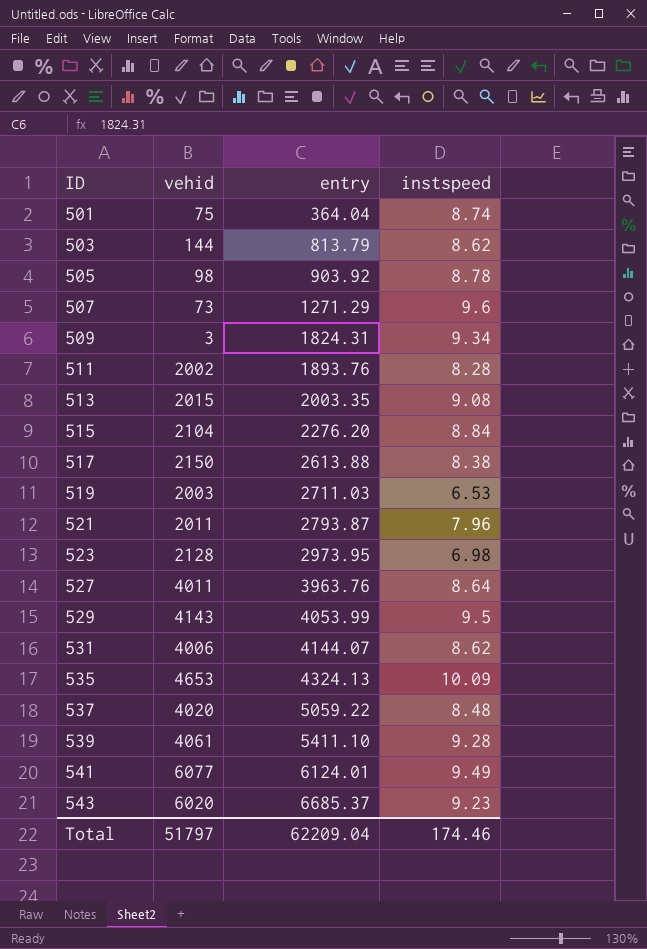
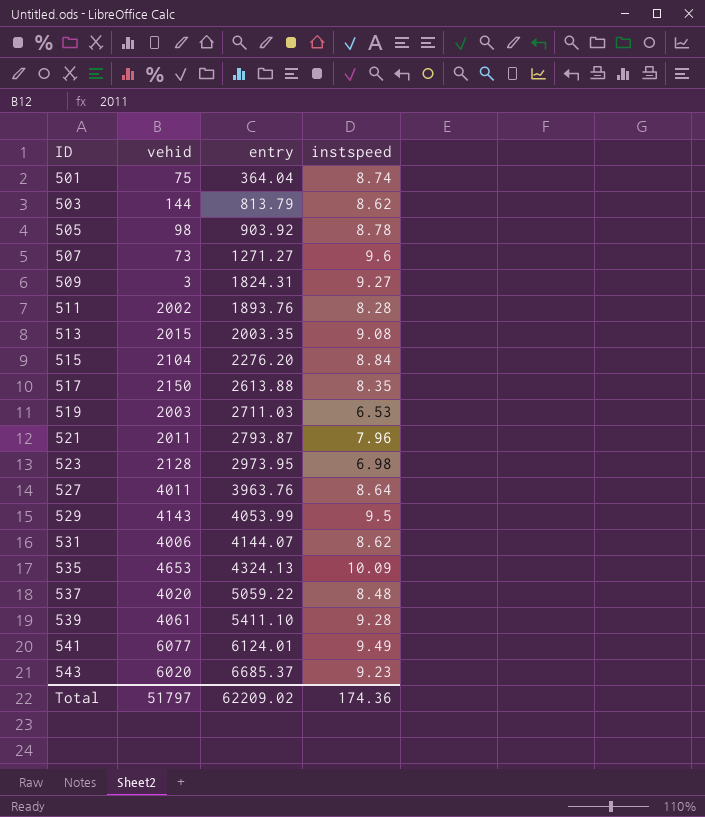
507 | entry: 1271.29 -> 1271.27
509 | instspeed: 9.34 -> 9.27
517 | instspeed: 8.38 -> 8.35
Total | entry: 62209.04 -> 62209.02
Total | instspeed: 174.46 -> 174.36

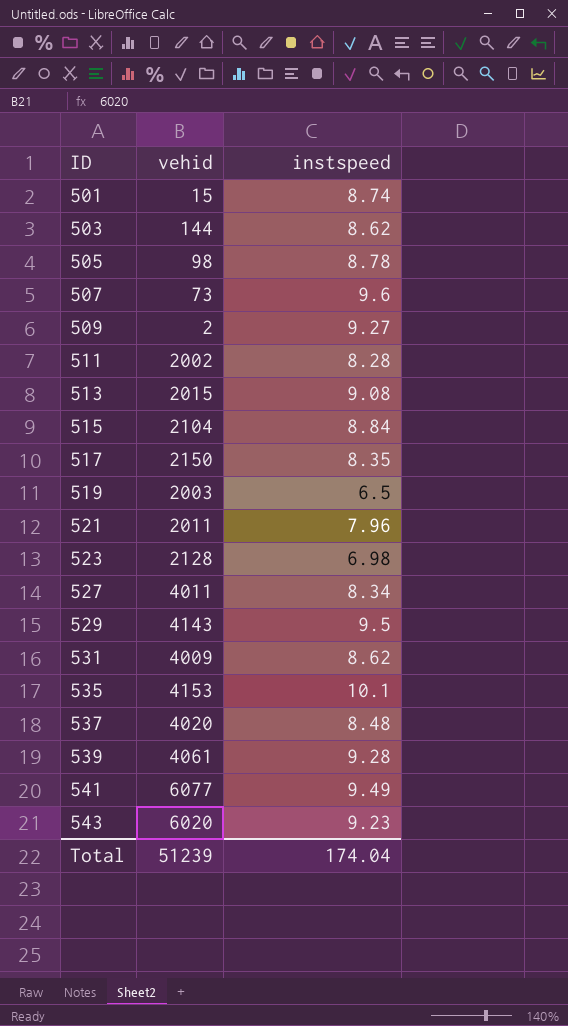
column entry | position: 3 -> none
501 | vehid: 75 -> 15
509 | vehid: 3 -> 2
519 | instspeed: 6.53 -> 6.5
527 | instspeed: 8.64 -> 8.34
531 | vehid: 4006 -> 4009
535 | vehid: 4653 -> 4153
535 | instspeed: 10.09 -> 10.1
Total | vehid: 51797 -> 51239
Total | instspeed: 174.36 -> 174.04

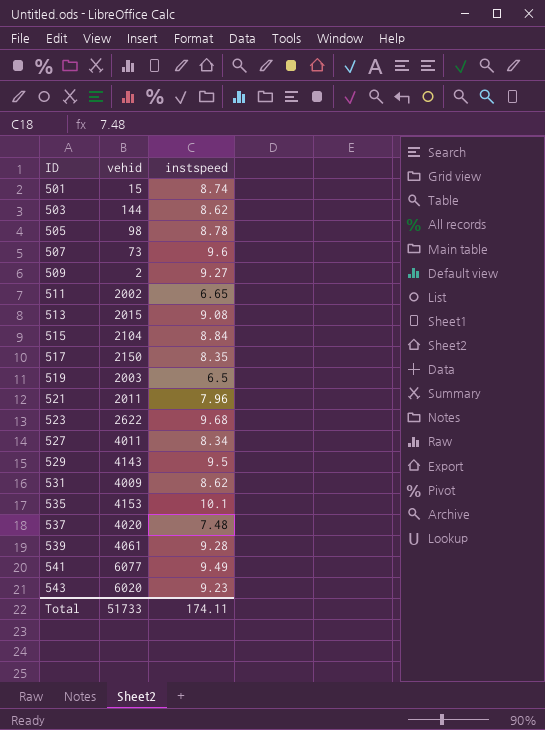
511 | instspeed: 8.28 -> 6.65
523 | vehid: 2128 -> 2622
523 | instspeed: 6.98 -> 9.68
537 | instspeed: 8.48 -> 7.48
Total | vehid: 51239 -> 51733
Total | instspeed: 174.04 -> 174.11

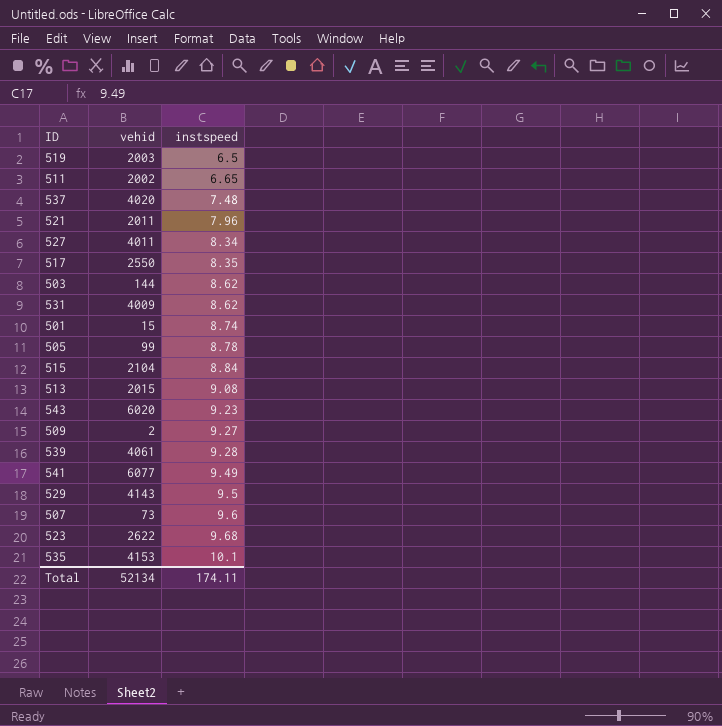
row order: ID ascending -> instspeed ascending
517 | vehid: 2150 -> 2550
505 | vehid: 98 -> 99
Total | vehid: 51733 -> 52134

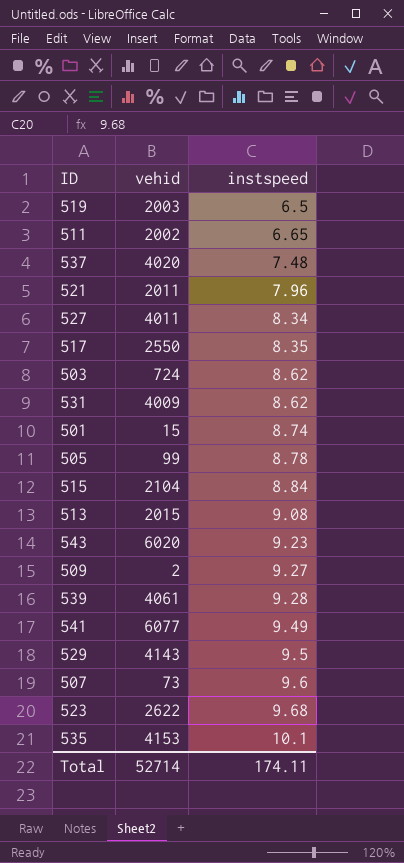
503 | vehid: 144 -> 724
Total | vehid: 52134 -> 52714

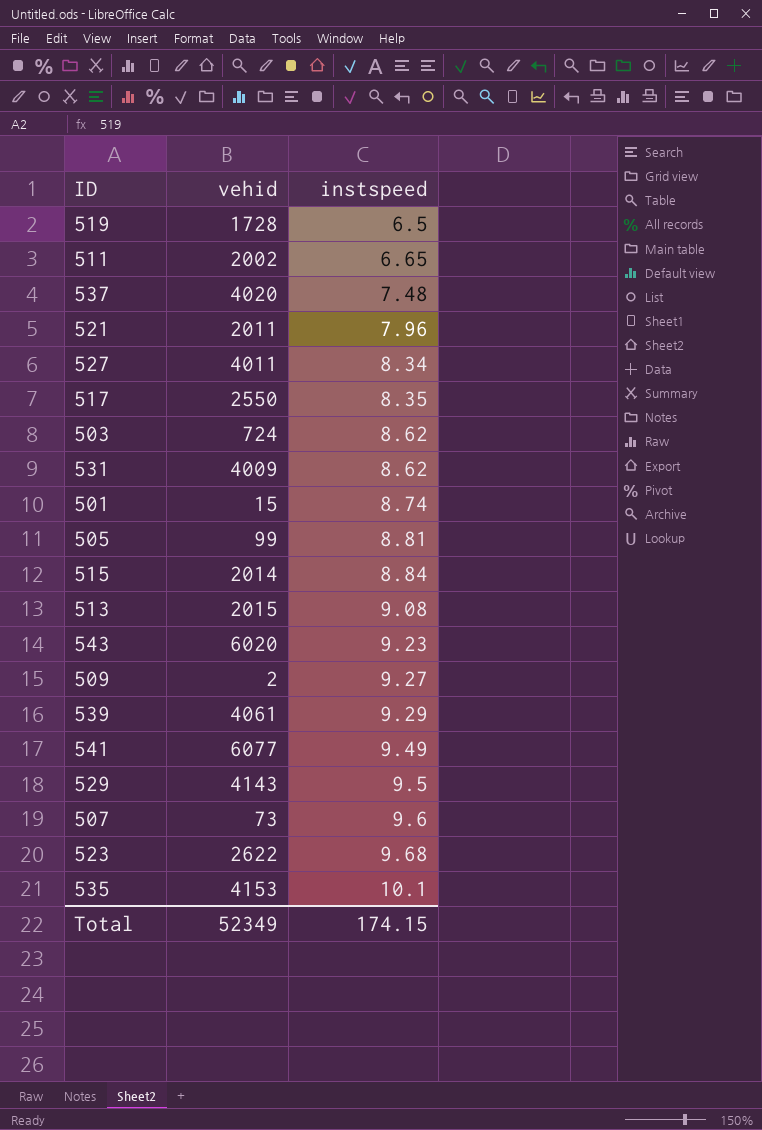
519 | vehid: 2003 -> 1728
505 | instspeed: 8.78 -> 8.81
515 | vehid: 2104 -> 2014
539 | instspeed: 9.28 -> 9.29
Total | vehid: 52714 -> 52349
Total | instspeed: 174.11 -> 174.15

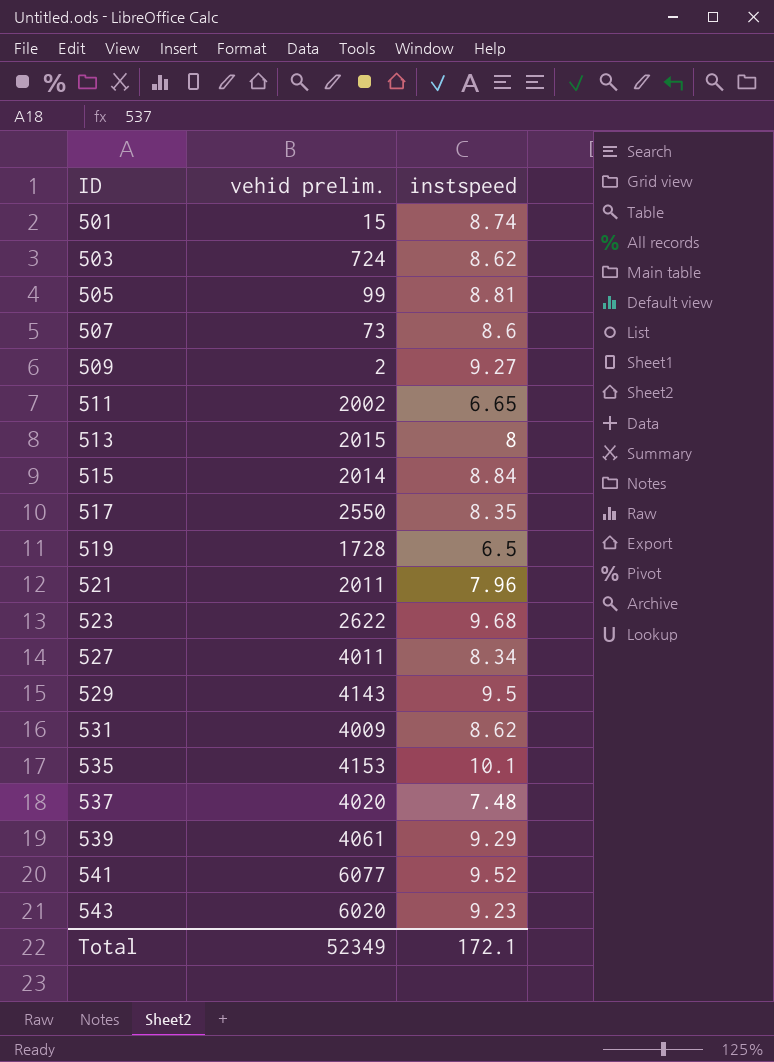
row order: instspeed ascending -> ID ascending
column name: vehid -> vehid prelim.
507 | instspeed: 9.6 -> 8.6
513 | instspeed: 9.08 -> 8
541 | instspeed: 9.49 -> 9.52
Total | instspeed: 174.15 -> 172.1

